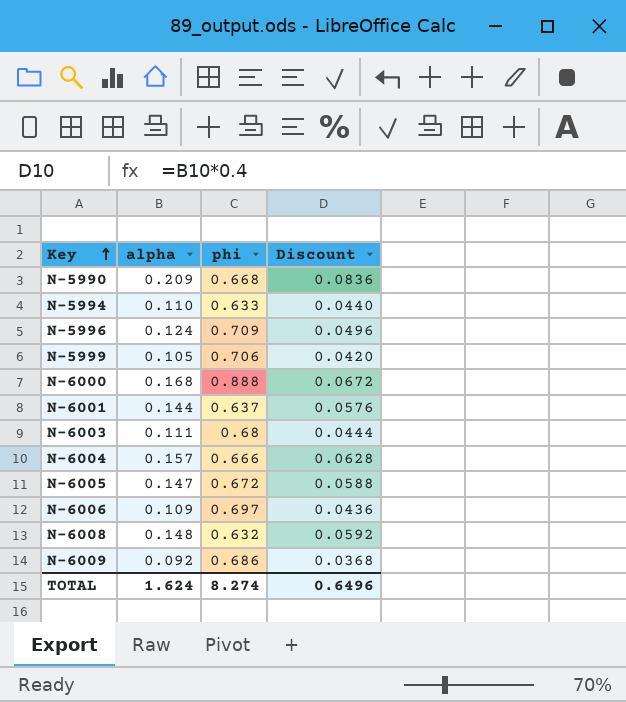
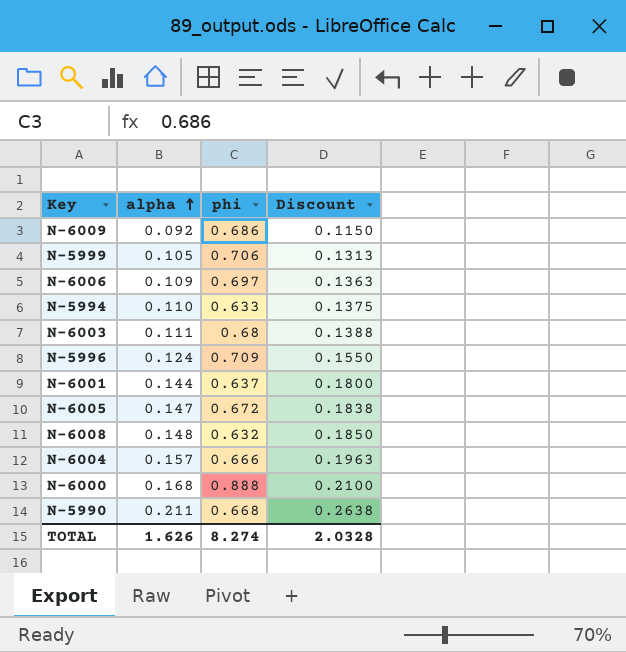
row order: Key ascending -> alpha ascending
column Discount | formula: [alpha] * 0.4 -> [alpha] * 1.25
N-5990 | alpha: 0.209 -> 0.211
TOTAL | alpha: 1.624 -> 1.626
TOTAL | Discount: 0.6496 -> 2.0328

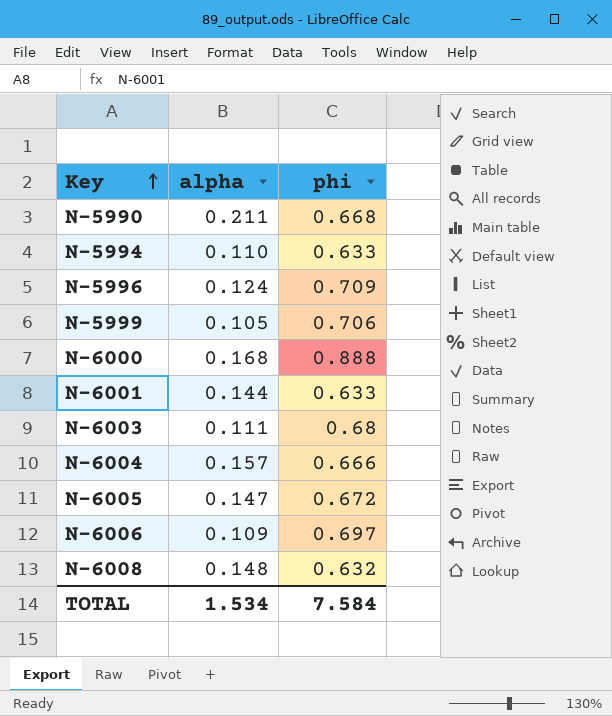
row order: alpha ascending -> Key ascending
column Discount | formula: [alpha] * 1.25 -> none
row N-6009: 0.092 | 0.686 | 0.1150 -> none
N-6001 | phi: 0.637 -> 0.633
TOTAL | alpha: 1.626 -> 1.534
TOTAL | phi: 8.274 -> 7.584

